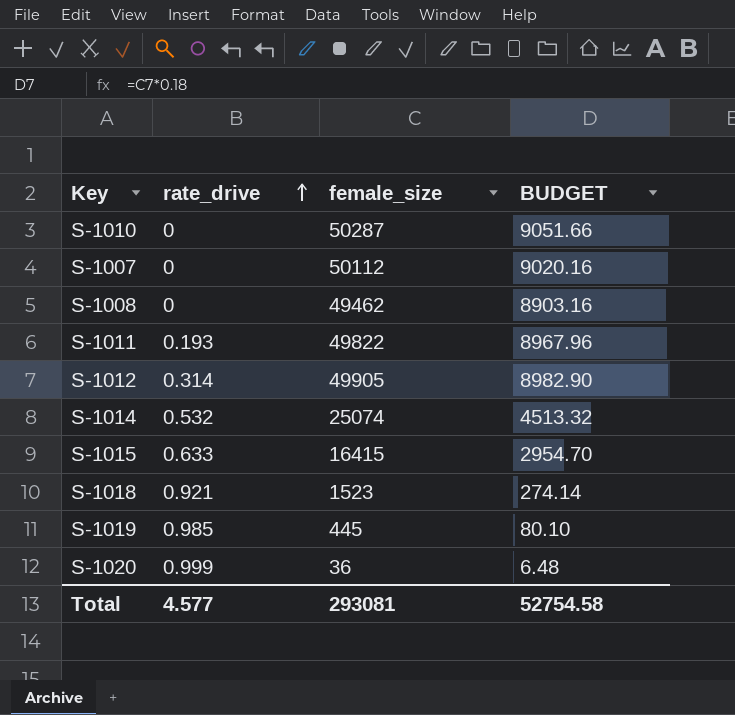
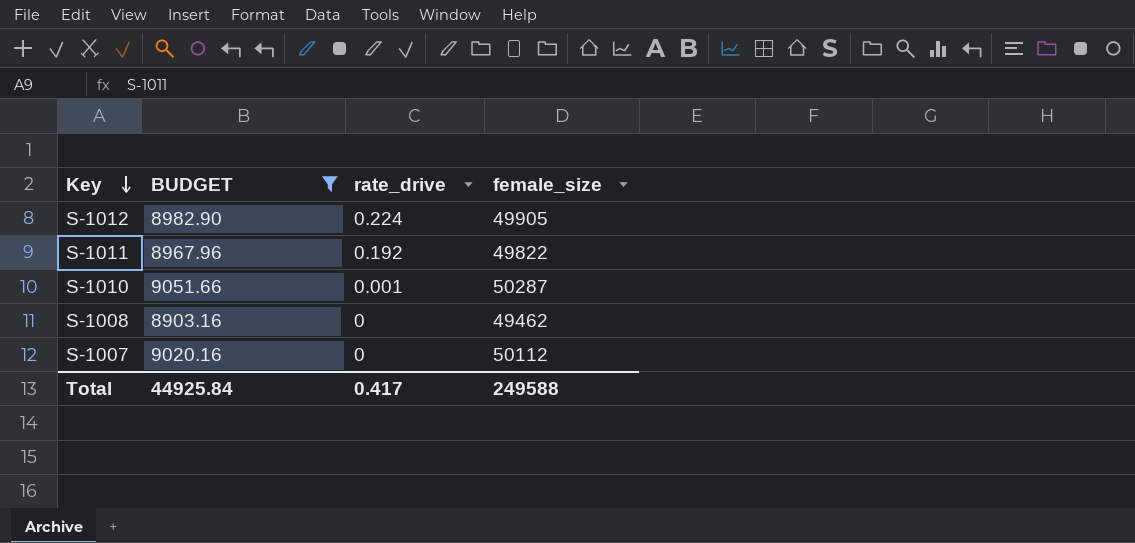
filter: none -> BUDGET >= 8903.16
row order: rate_drive ascending -> Key descending
column BUDGET | position: 4 -> 2
S-1012 | rate_drive: 0.314 -> 0.224
S-1011 | rate_drive: 0.193 -> 0.192
S-1010 | rate_drive: 0 -> 0.001
Total | BUDGET: 52754.58 -> 44925.84
Total | rate_drive: 4.577 -> 0.417
Total | female_size: 293081 -> 249588

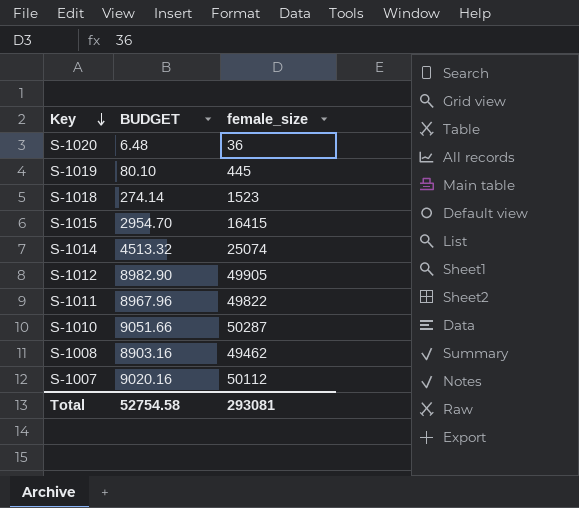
filter: BUDGET >= 8903.16 -> none
column rate_drive | position: 3 -> none
Total | BUDGET: 44925.84 -> 52754.58
Total | female_size: 249588 -> 293081

